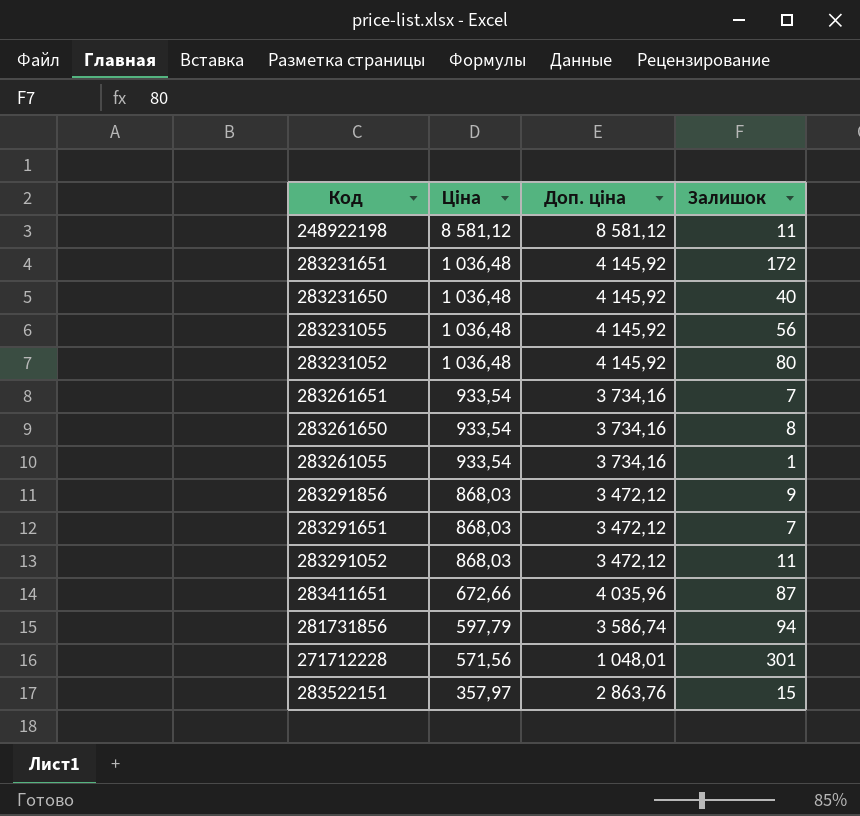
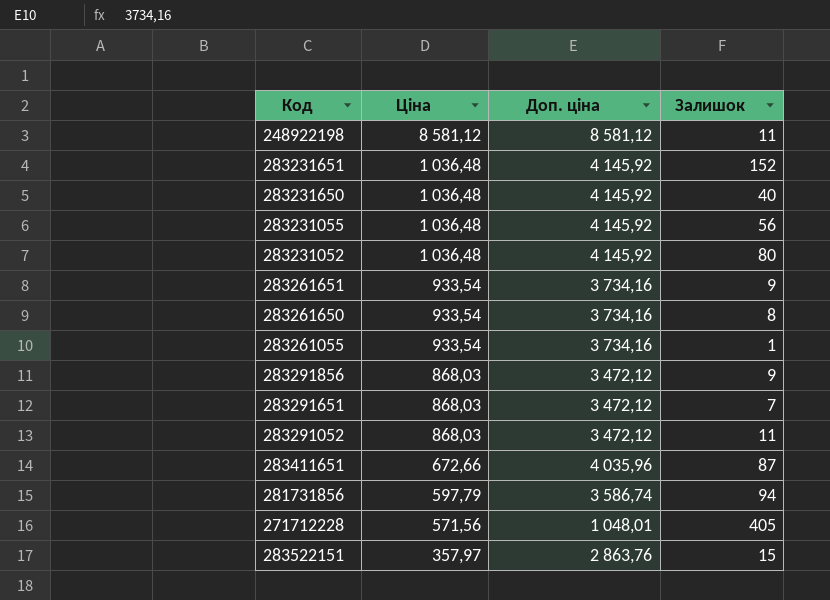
283231651 | Залишок: 172 -> 152
283261651 | Залишок: 7 -> 9
271712228 | Залишок: 301 -> 405

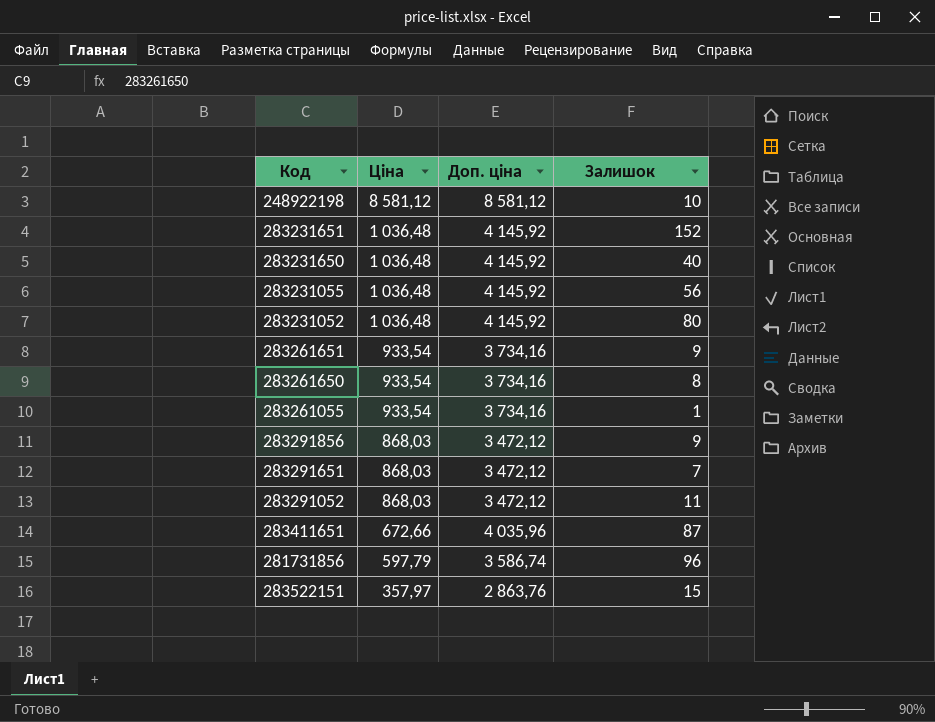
row 271712228: 571,56 | 1 048,01 | 405 -> none
248922198 | Залишок: 11 -> 10
281731856 | Залишок: 94 -> 96

